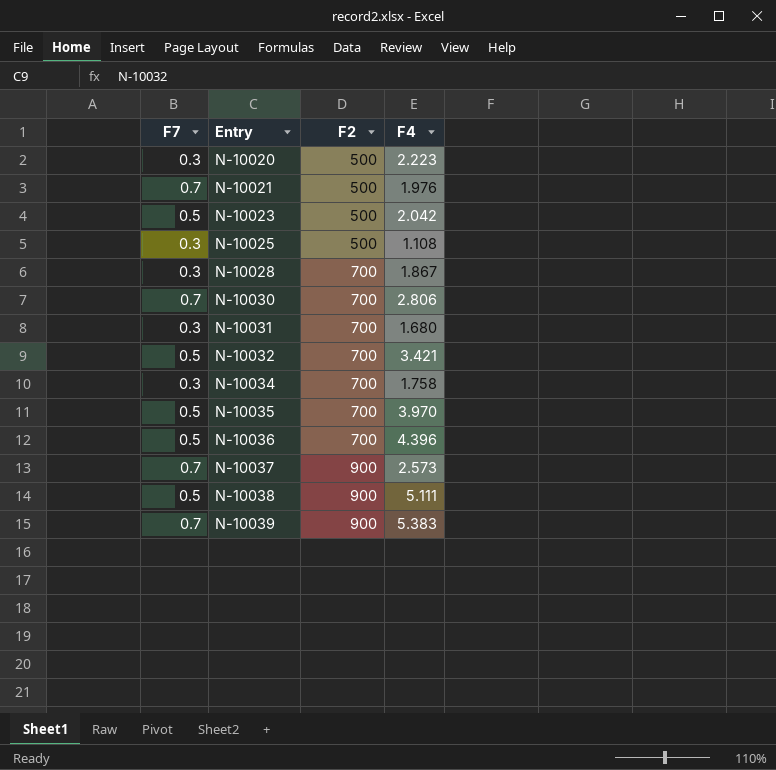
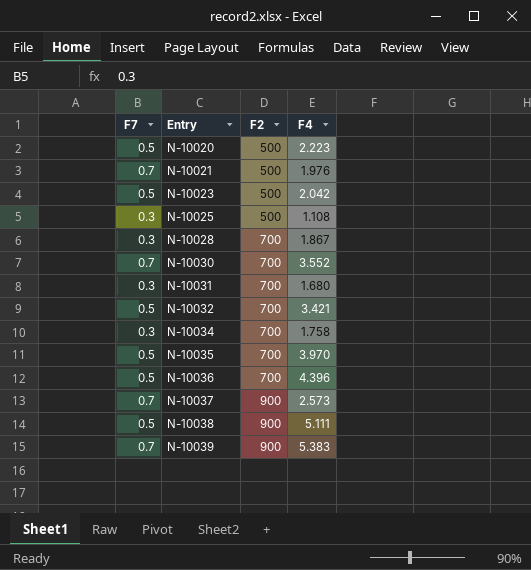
N-10020 | F7: 0.3 -> 0.5
N-10030 | F4: 2.806 -> 3.552

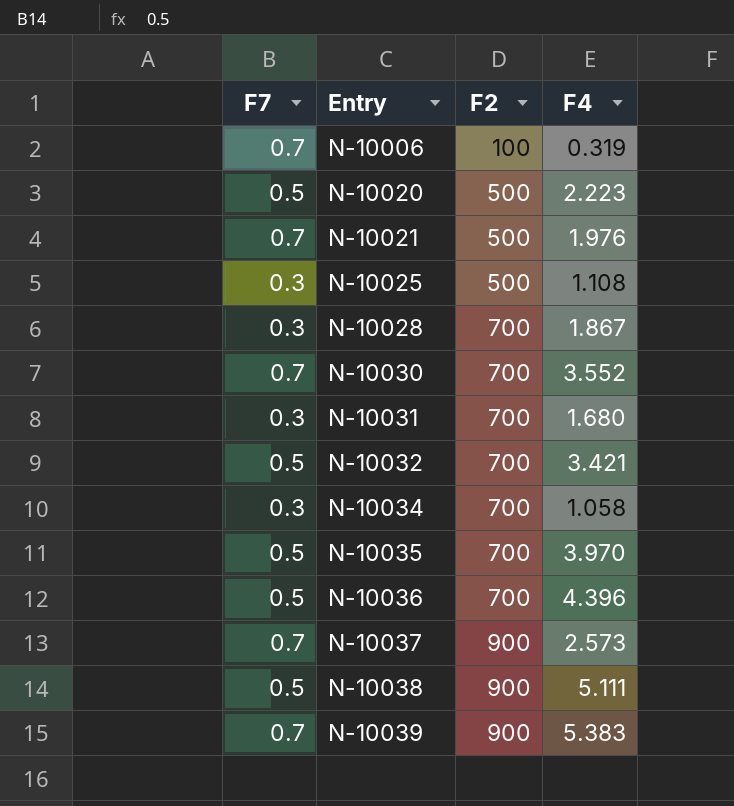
row N-10023: 0.5 | 500 | 2.042 -> none
row N-10006: none -> 0.7 | 100 | 0.319
N-10034 | F4: 1.758 -> 1.058

